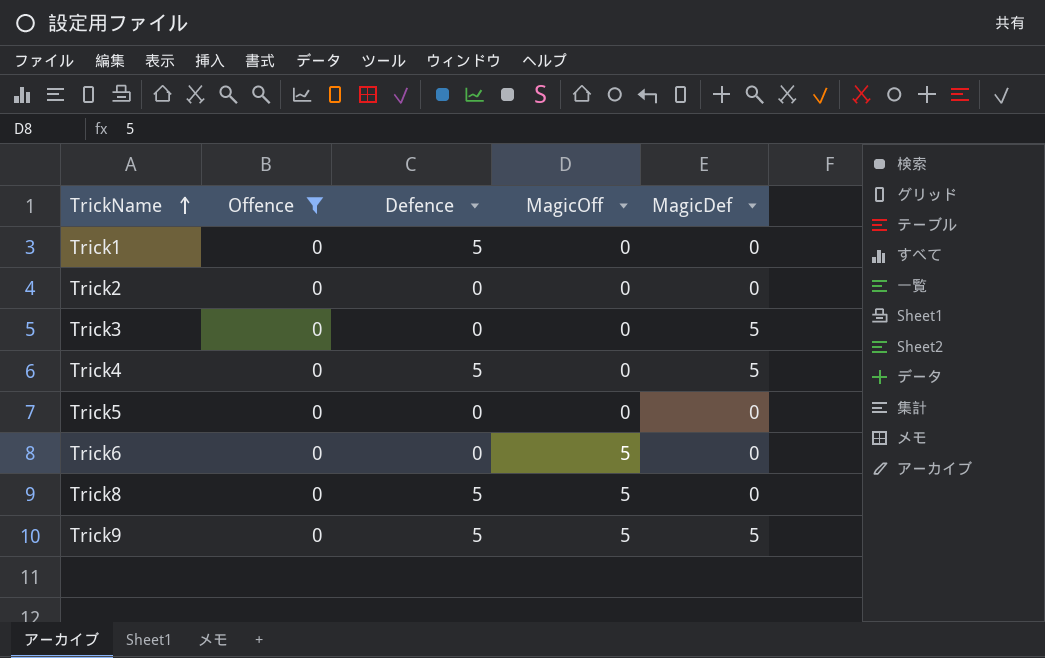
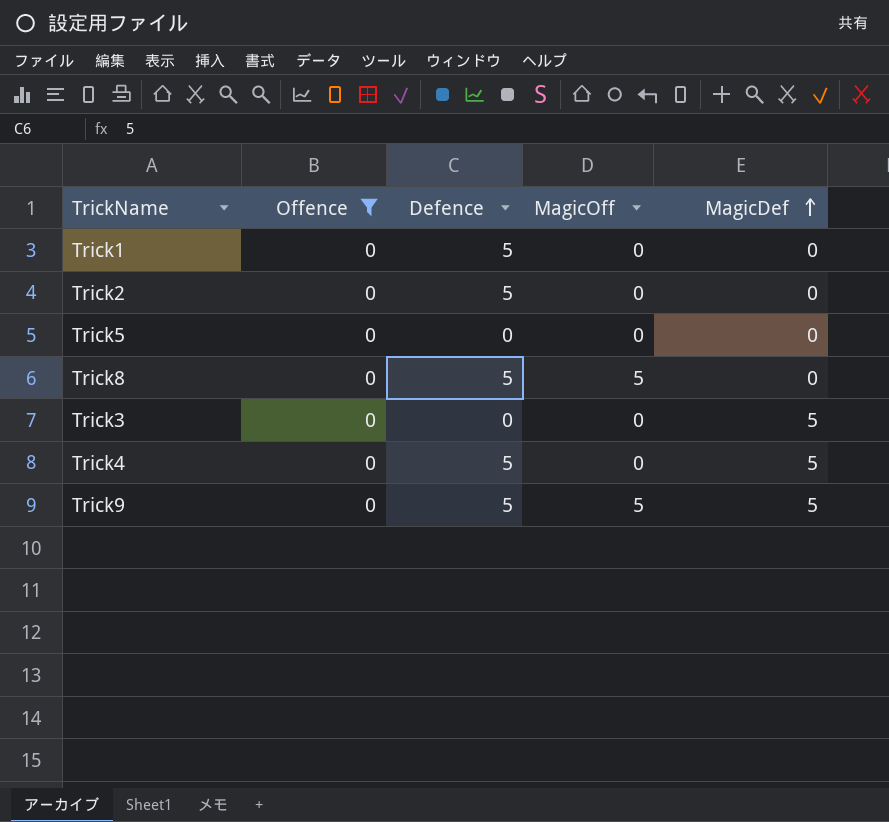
row order: TrickName ascending -> MagicDef ascending
row Trick6: 0 | 0 | 5 | 0 -> none
Trick2 | Defence: 0 -> 5

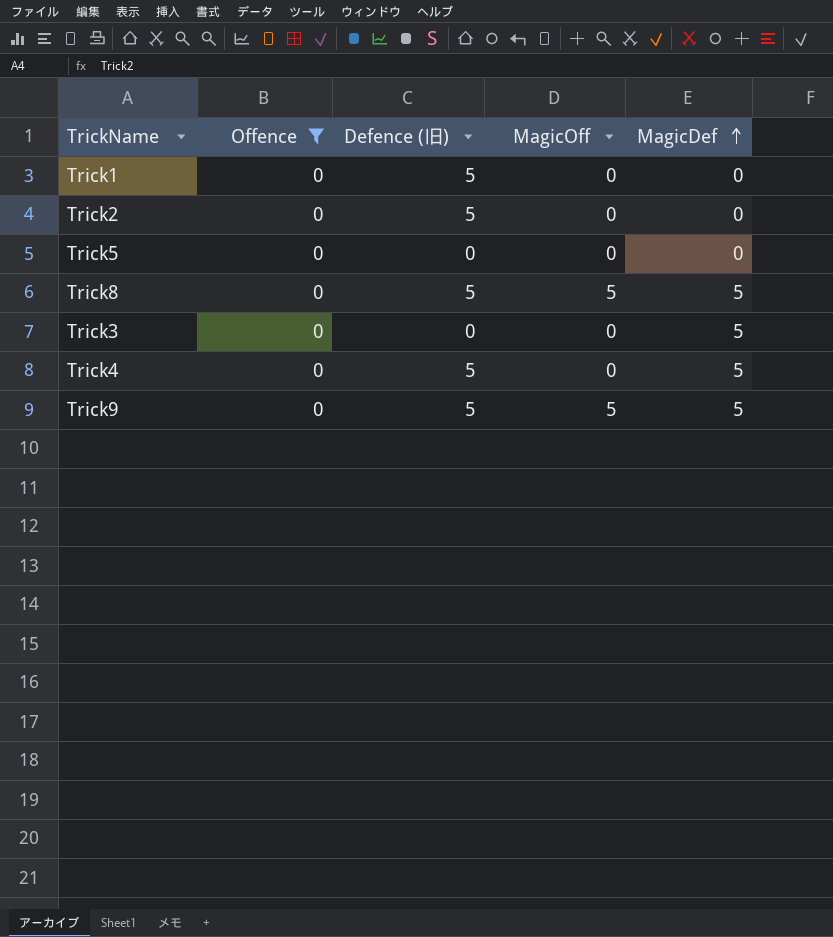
column name: Defence -> Defence (旧)
Trick8 | MagicDef: 0 -> 5

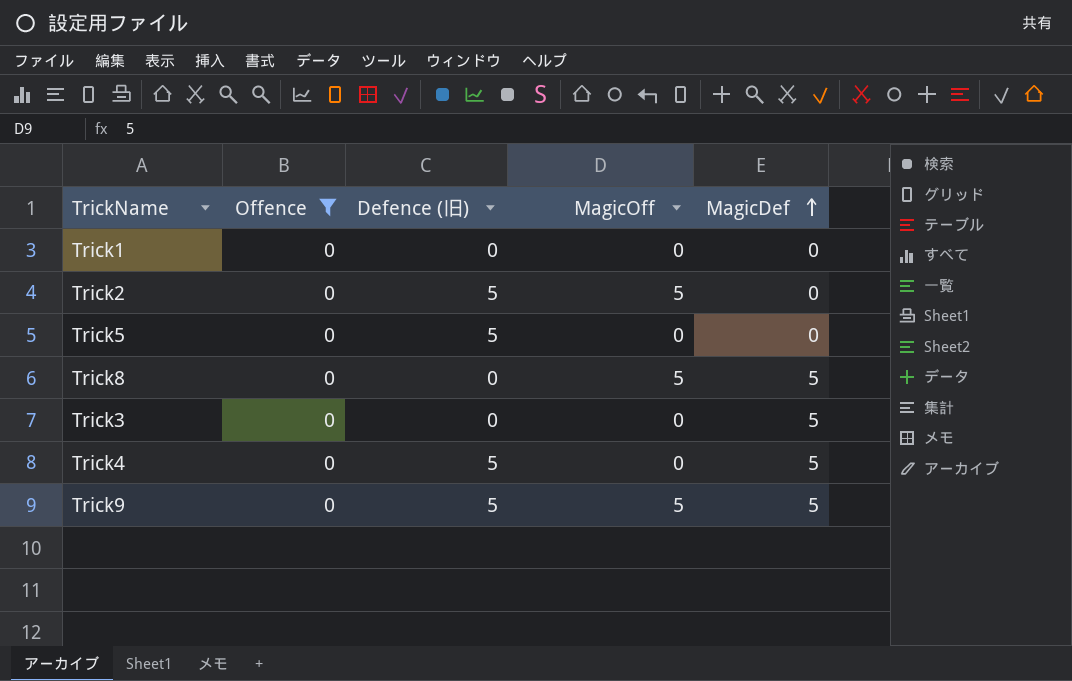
Trick1 | Defence (旧): 5 -> 0
Trick2 | MagicOff: 0 -> 5
Trick5 | Defence (旧): 0 -> 5
Trick8 | Defence (旧): 5 -> 0

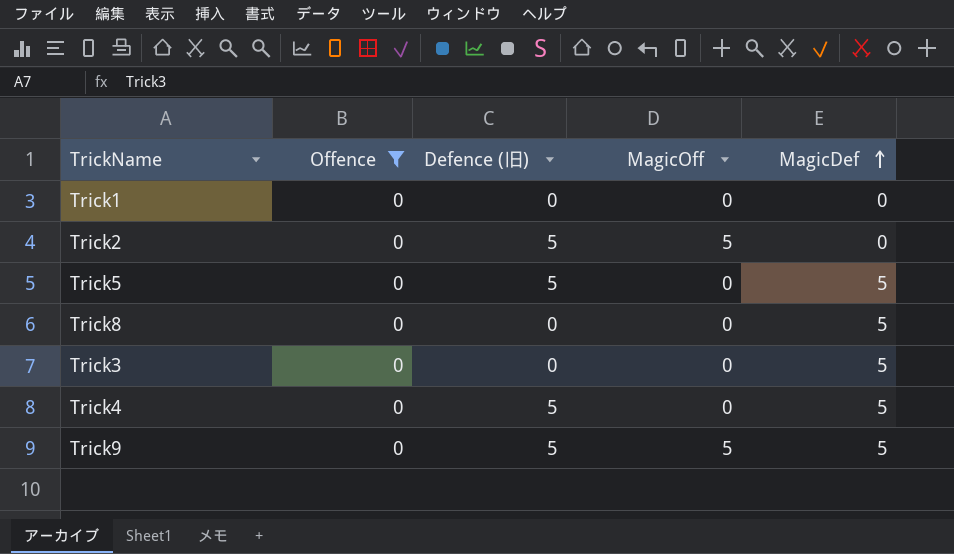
Trick5 | MagicDef: 0 -> 5
Trick8 | MagicOff: 5 -> 0

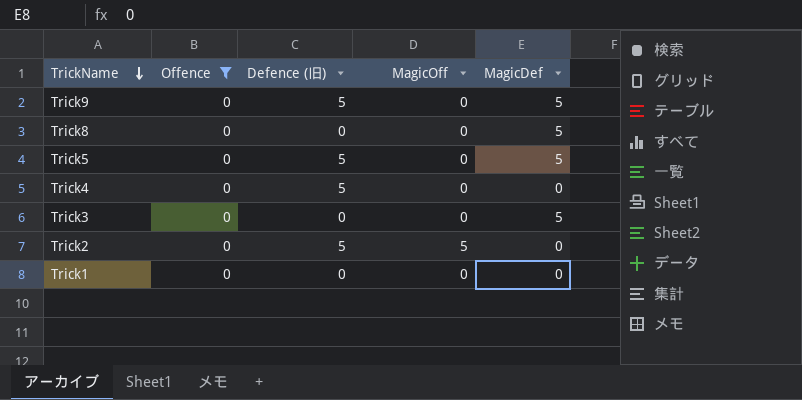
row order: MagicDef ascending -> TrickName descending
Trick9 | MagicOff: 5 -> 0
Trick4 | MagicDef: 5 -> 0

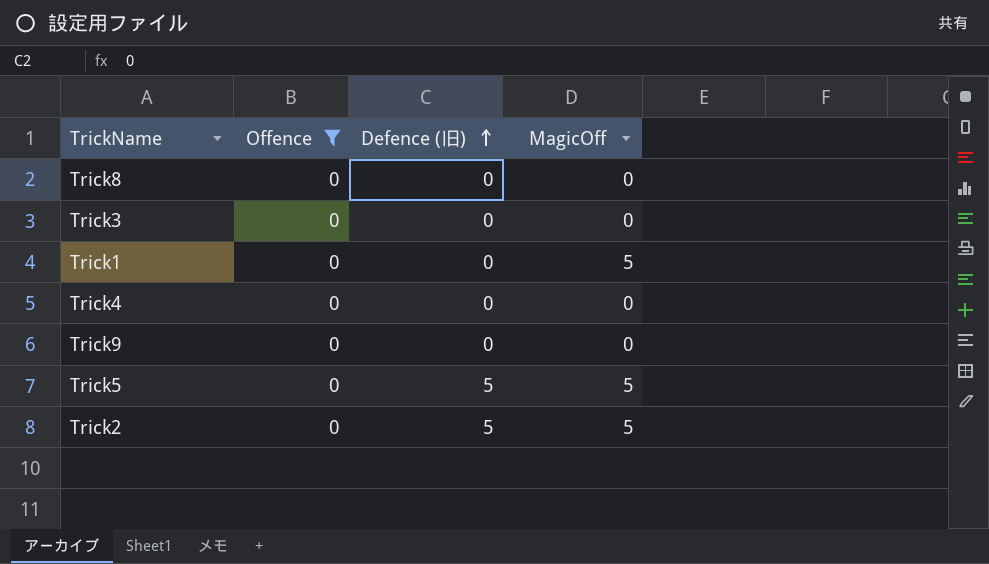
row order: TrickName descending -> Defence (旧) ascending
column MagicDef | position: 5 -> none
Trick1 | MagicOff: 0 -> 5
Trick4 | Defence (旧): 5 -> 0
Trick9 | Defence (旧): 5 -> 0
Trick5 | MagicOff: 0 -> 5

